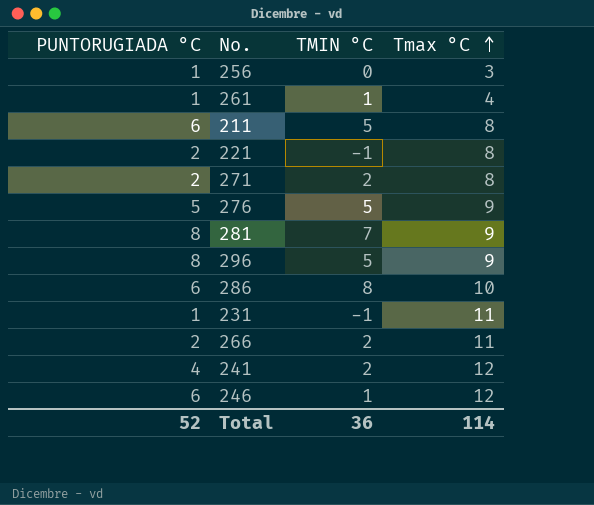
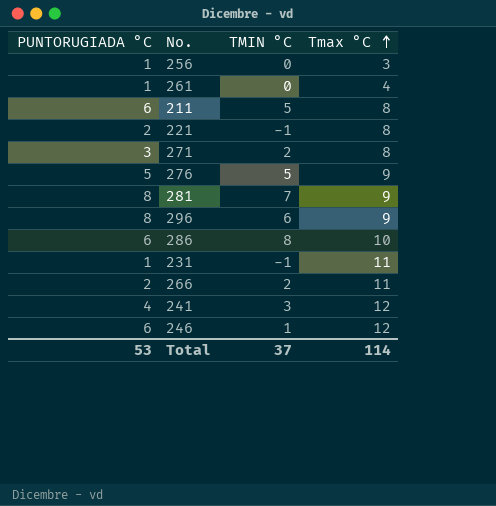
261 | TMIN °C: 1 -> 0
271 | PUNTORUGIADA °C: 2 -> 3
296 | TMIN °C: 5 -> 6
241 | TMIN °C: 2 -> 3
Total | PUNTORUGIADA °C: 52 -> 53
Total | TMIN °C: 36 -> 37

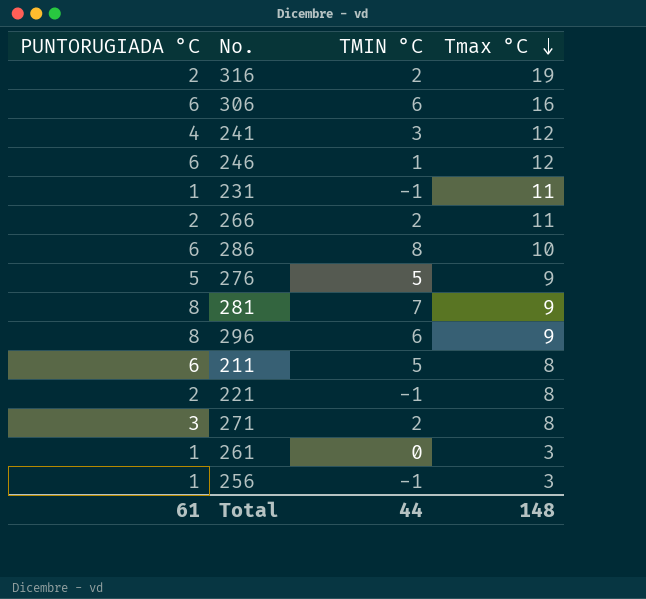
row order: Tmax °C ascending -> Tmax °C descending
row 316: none -> 2 | 2 | 19
row 306: none -> 6 | 6 | 16
261 | Tmax °C: 4 -> 3
256 | TMIN °C: 0 -> -1
Total | PUNTORUGIADA °C: 53 -> 61
Total | TMIN °C: 37 -> 44
Total | Tmax °C: 114 -> 148

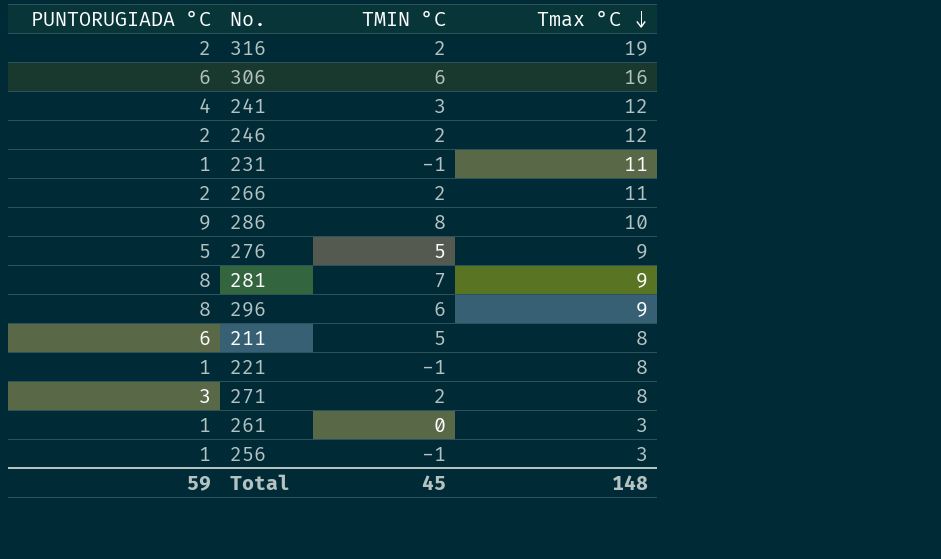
246 | PUNTORUGIADA °C: 6 -> 2
246 | TMIN °C: 1 -> 2
286 | PUNTORUGIADA °C: 6 -> 9
221 | PUNTORUGIADA °C: 2 -> 1
Total | PUNTORUGIADA °C: 61 -> 59
Total | TMIN °C: 44 -> 45

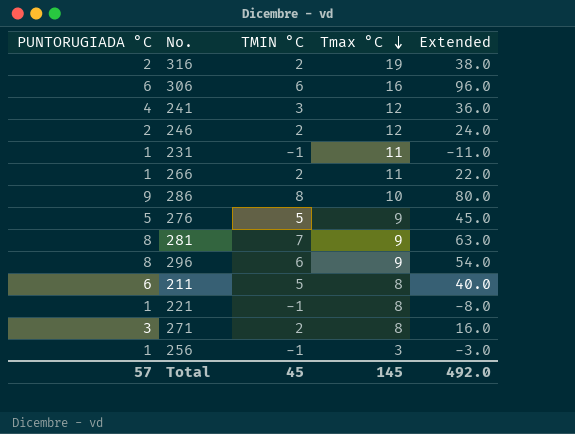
column Extended | formula: none -> [TMIN °C] * [Tmax °C]
row 261: 1 | 0 | 3 -> none
266 | PUNTORUGIADA °C: 2 -> 1
Total | PUNTORUGIADA °C: 59 -> 57
Total | Tmax °C: 148 -> 145

